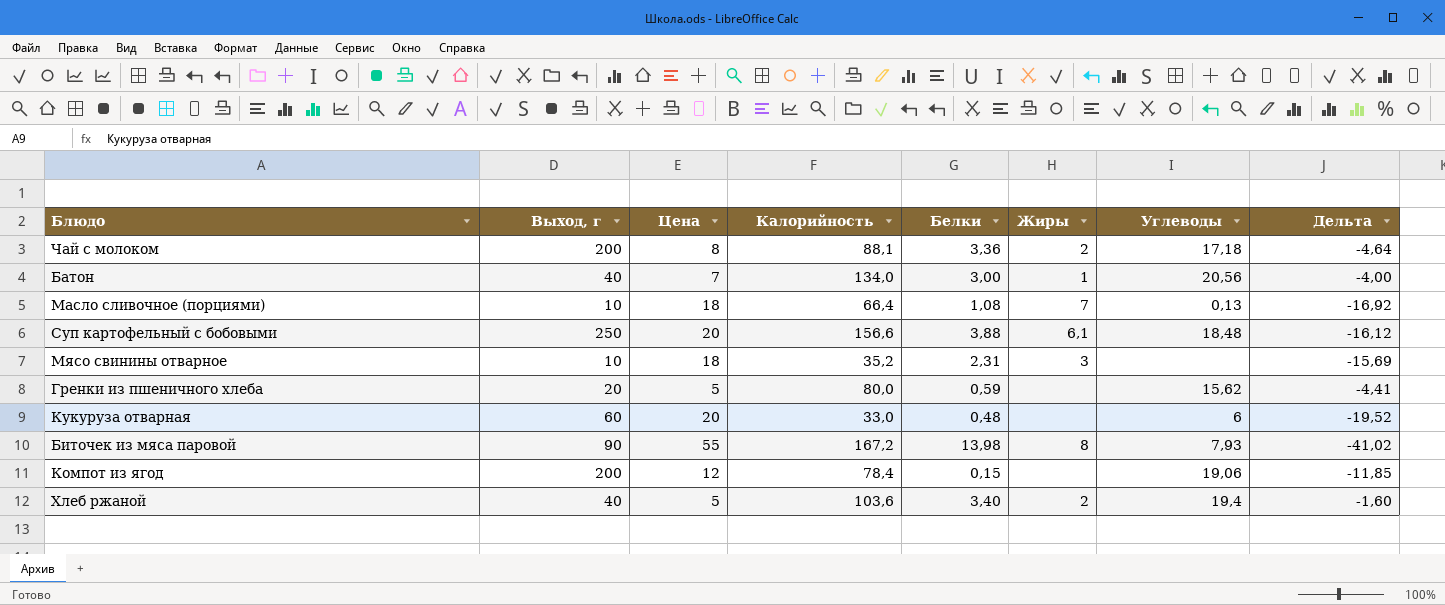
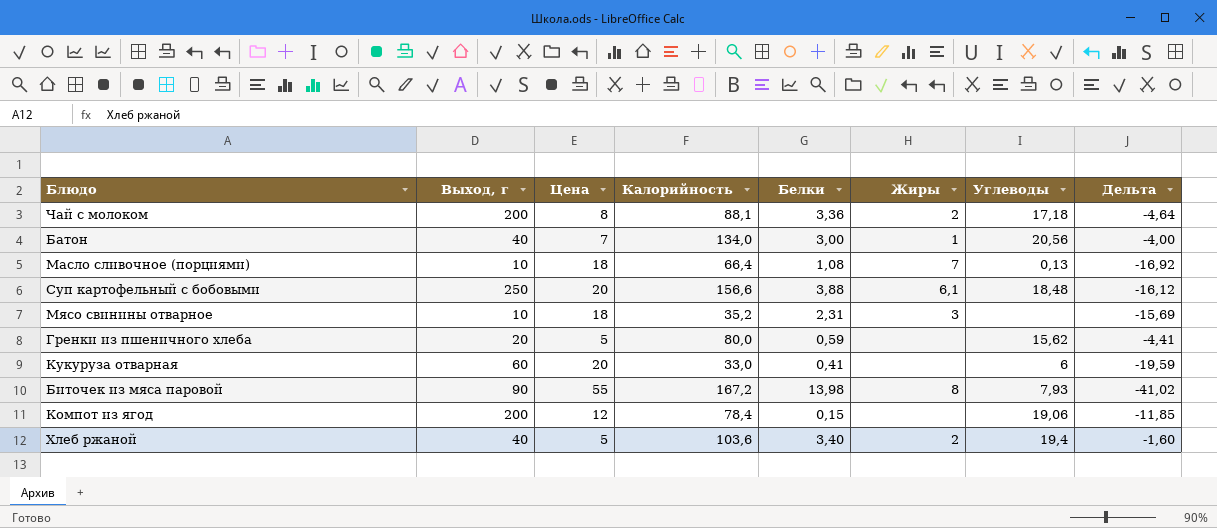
Кукуруза отварная | Белки: 0,48 -> 0,41
Кукуруза отварная | Дельта: -19,52 -> -19,59

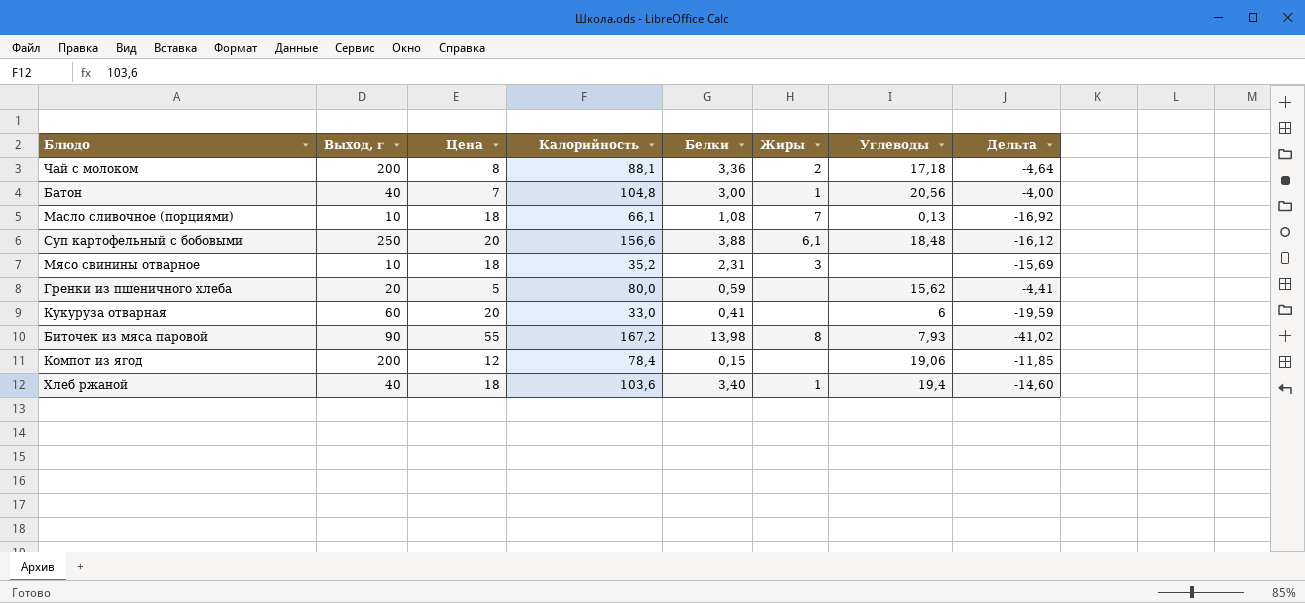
Батон | Калорийность: 134,0 -> 104,8
Масло сливочное (порциями) | Калорийность: 66,4 -> 66,1
Хлеб ржаной | Цена: 5 -> 18
Хлеб ржаной | Жиры: 2 -> 1
Хлеб ржаной | Дельта: -1,60 -> -14,60

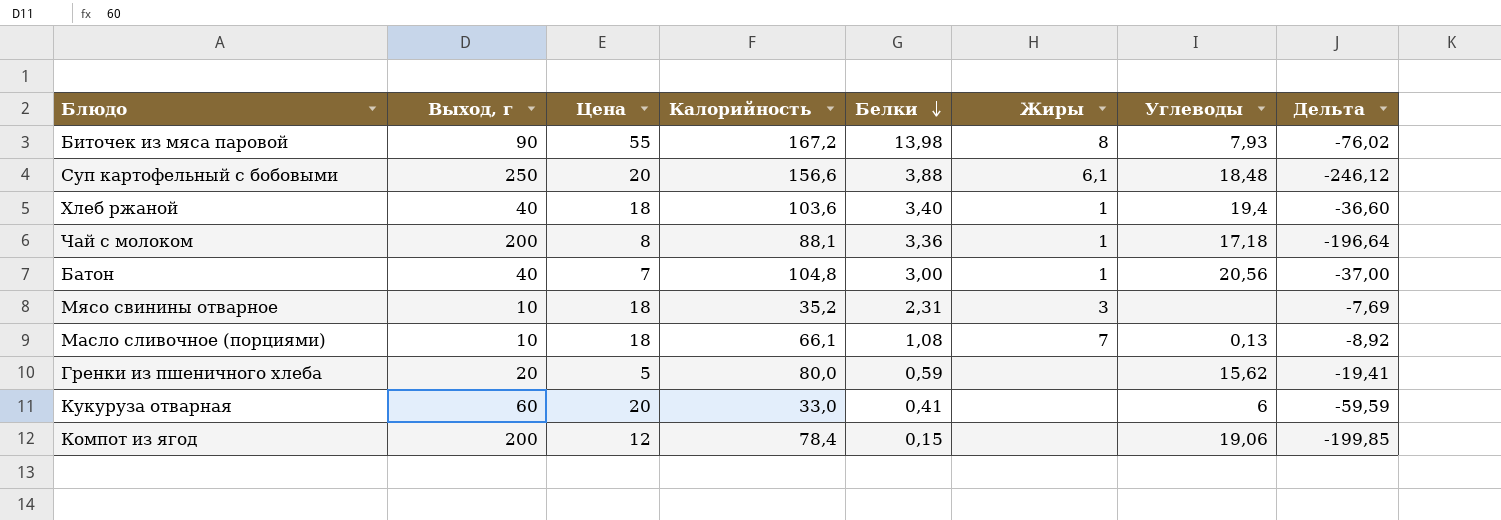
row order: none -> Белки descending
column Дельта | formula: [Белки] - [Цена] -> [Белки] - [Выход, г]
Чай с молоком | Жиры: 2 -> 1

